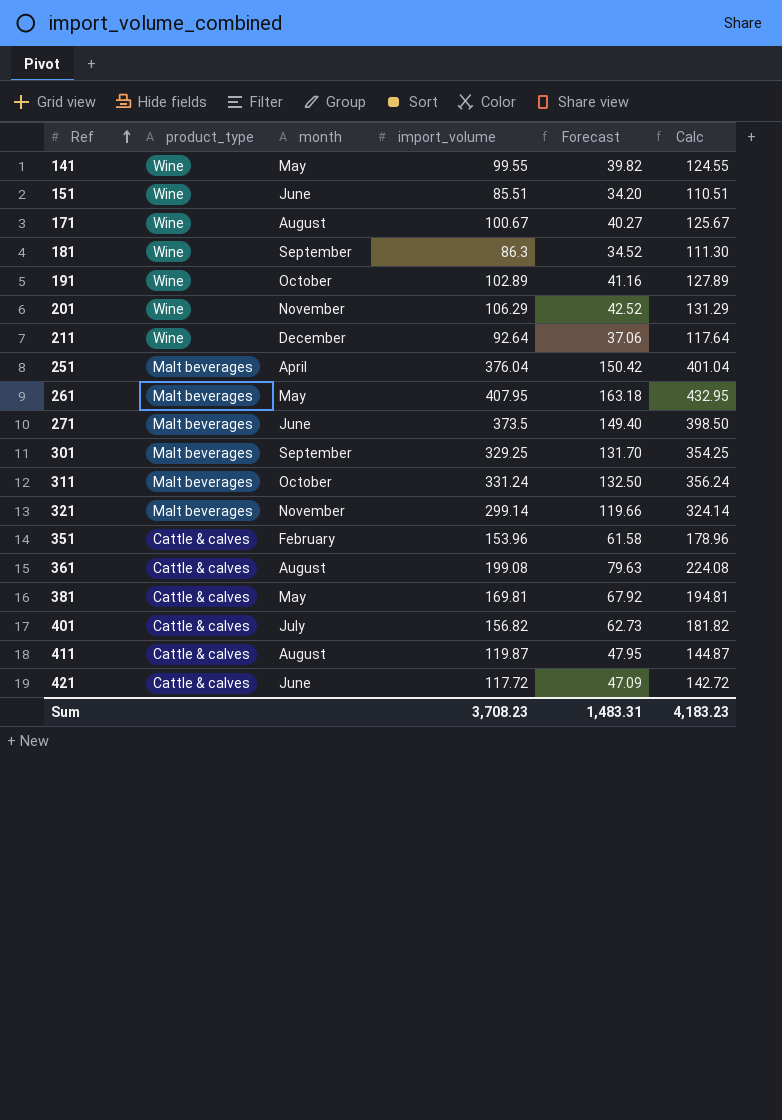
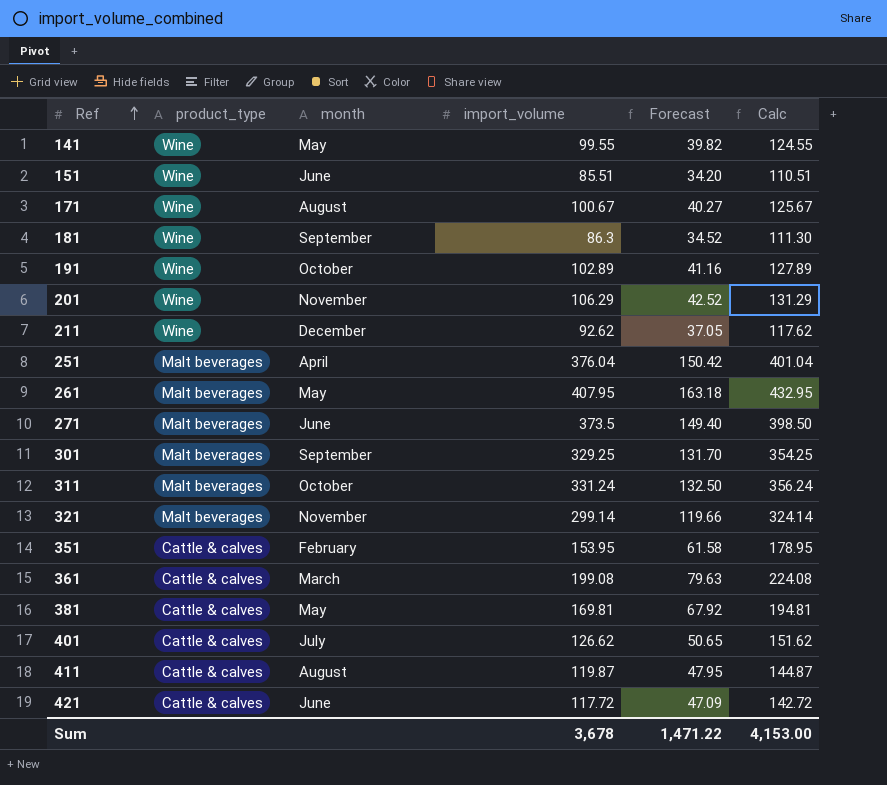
211 | import_volume: 92.64 -> 92.62
211 | Forecast: 37.06 -> 37.05
211 | Calc: 117.64 -> 117.62
351 | import_volume: 153.96 -> 153.95
351 | Calc: 178.96 -> 178.95
361 | month: August -> March
401 | import_volume: 156.82 -> 126.62
401 | Forecast: 62.73 -> 50.65
401 | Calc: 181.82 -> 151.62
Sum | import_volume: 3,708.23 -> 3,678
Sum | Forecast: 1,483.31 -> 1,471.22
Sum | Calc: 4,183.23 -> 4,153.00

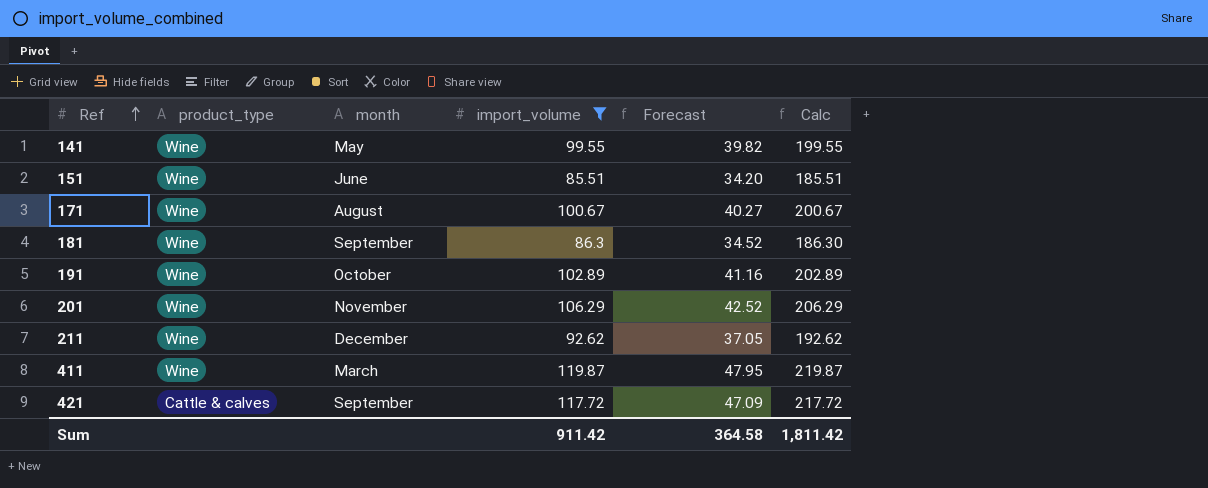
filter: none -> import_volume <= 119.87
column Calc | formula: [import_volume] + 25 -> [import_volume] + 100
411 | product_type: Cattle & calves -> Wine
411 | month: August -> March
421 | month: June -> September
Sum | import_volume: 3,678 -> 911.42
Sum | Forecast: 1,471.22 -> 364.58
Sum | Calc: 4,153.00 -> 1,811.42

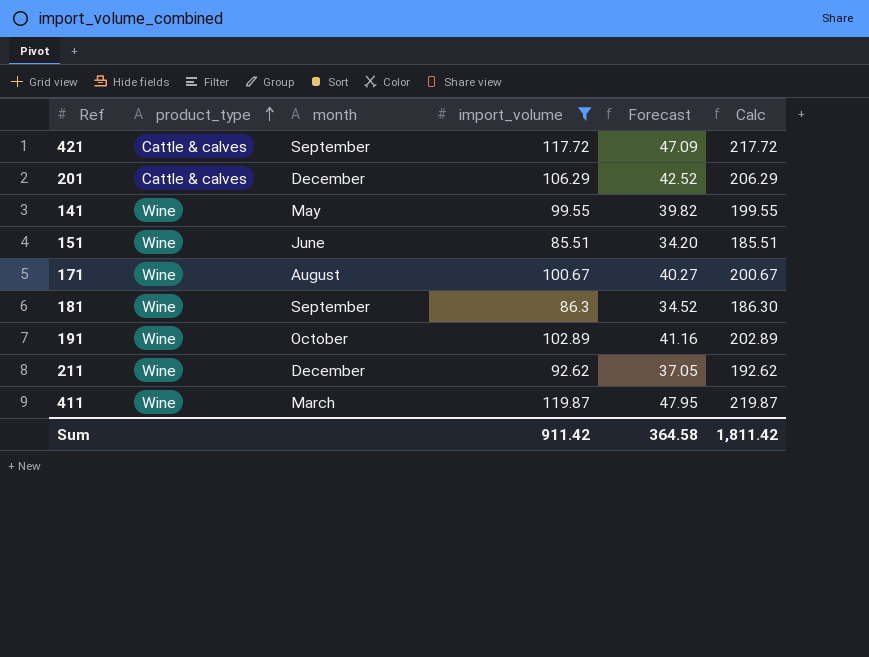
row order: Ref ascending -> product_type ascending
201 | product_type: Wine -> Cattle & calves
201 | month: November -> December

